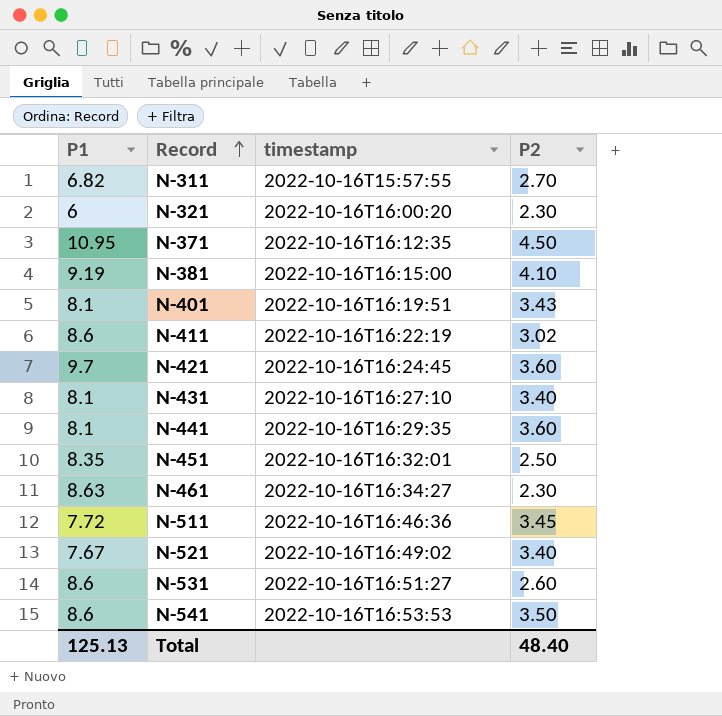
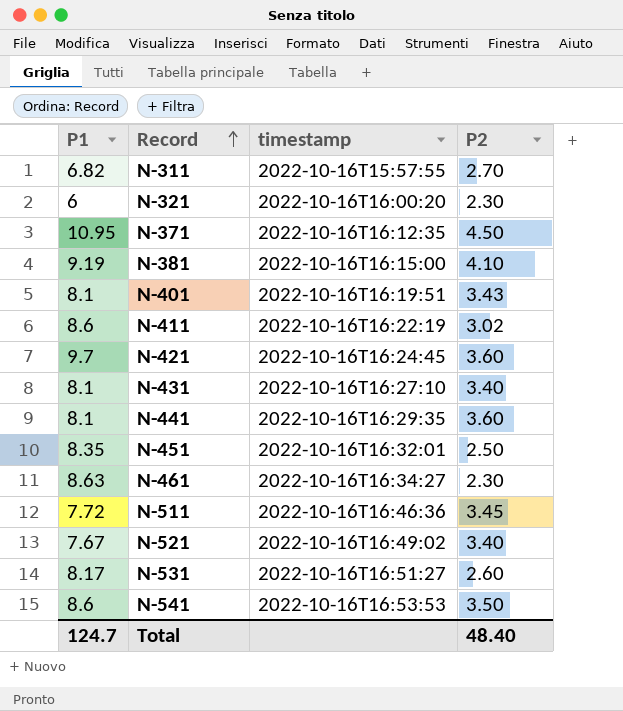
N-531 | P1: 8.6 -> 8.17
Total | P1: 125.13 -> 124.7

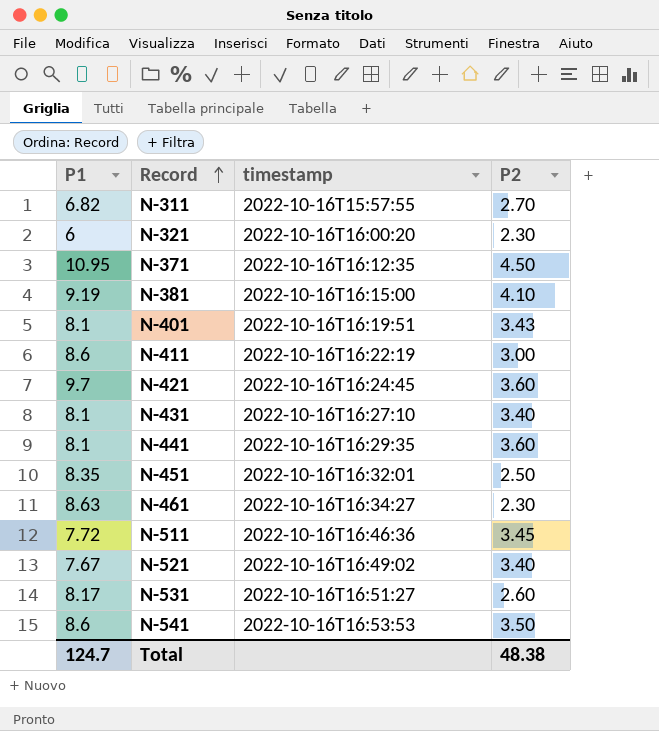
N-411 | P2: 3.02 -> 3.00
Total | P2: 48.40 -> 48.38

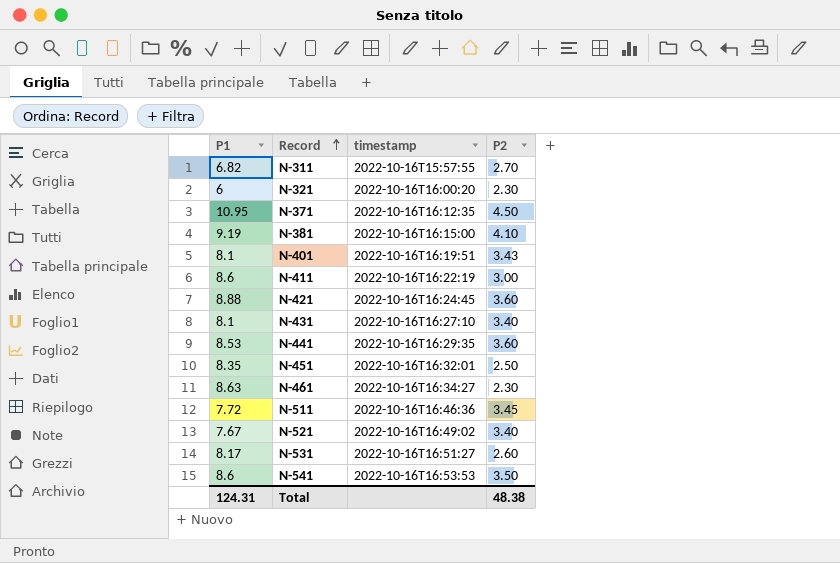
N-421 | P1: 9.7 -> 8.88
N-441 | P1: 8.1 -> 8.53
Total | P1: 124.7 -> 124.31

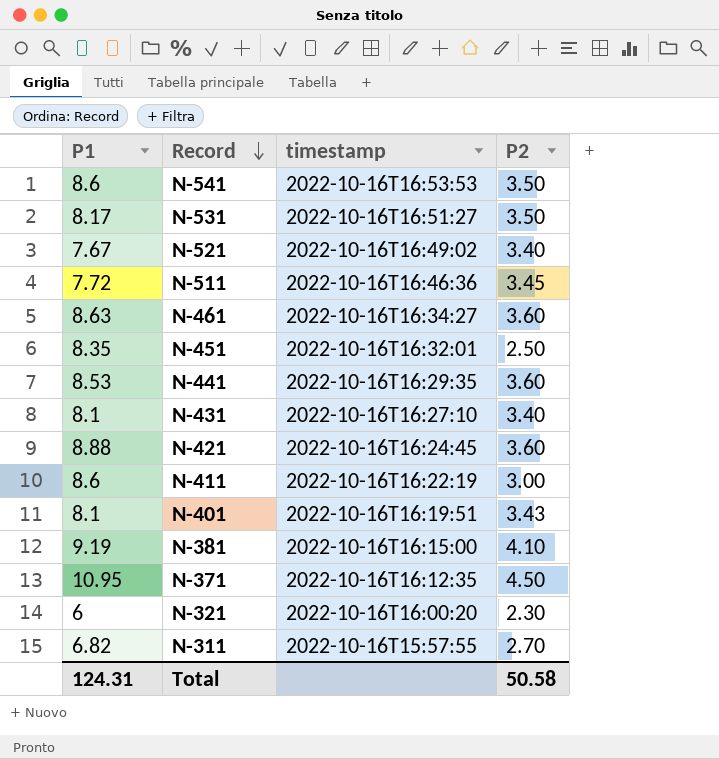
row order: Record ascending -> Record descending
N-531 | P2: 2.60 -> 3.50
N-461 | P2: 2.30 -> 3.60
Total | P2: 48.38 -> 50.58

